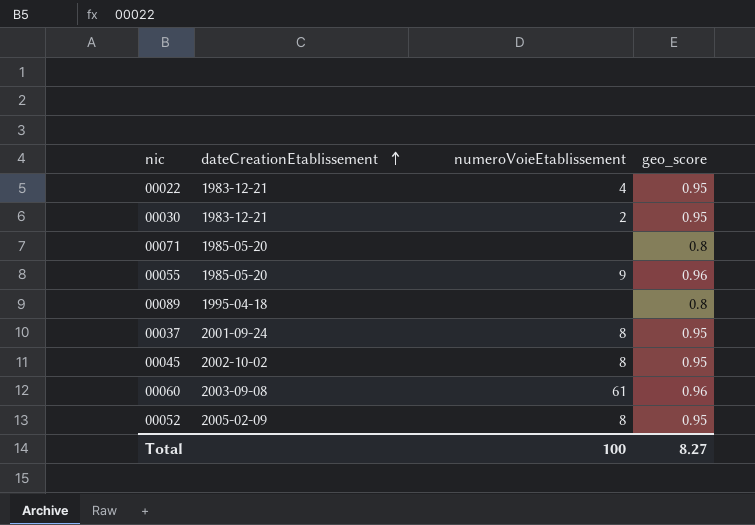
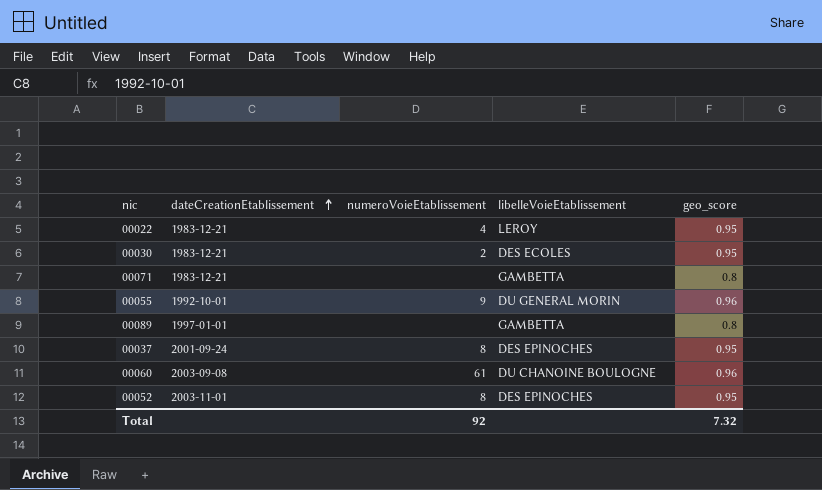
column libelleVoieEtablissement | position: none -> 4
row 00045: 2002-10-02 | 8 | 0.95 -> none
00071 | dateCreationEtablissement: 1985-05-20 -> 1983-12-21
00055 | dateCreationEtablissement: 1985-05-20 -> 1992-10-01
00089 | dateCreationEtablissement: 1995-04-18 -> 1997-01-01
00052 | dateCreationEtablissement: 2005-02-09 -> 2003-11-01
Total | numeroVoieEtablissement: 100 -> 92
Total | geo_score: 8.27 -> 7.32

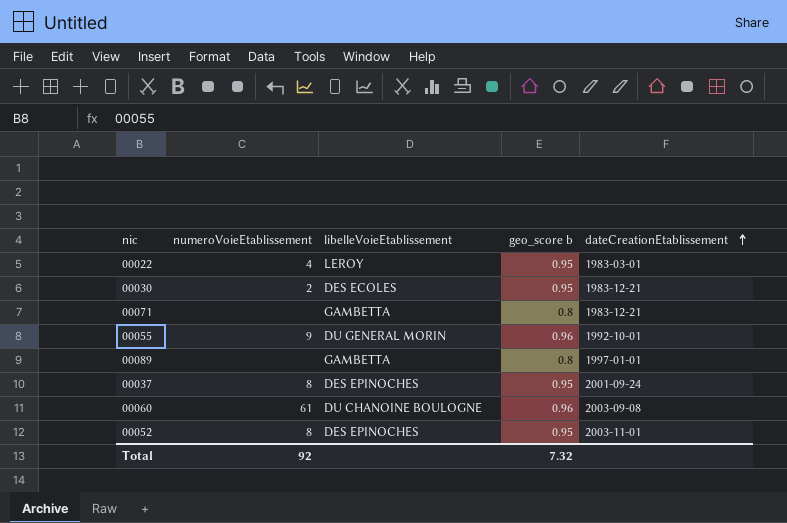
column name: geo_score -> geo_score b
column dateCreationEtablissement | position: 2 -> 5
00022 | dateCreationEtablissement: 1983-12-21 -> 1983-03-01

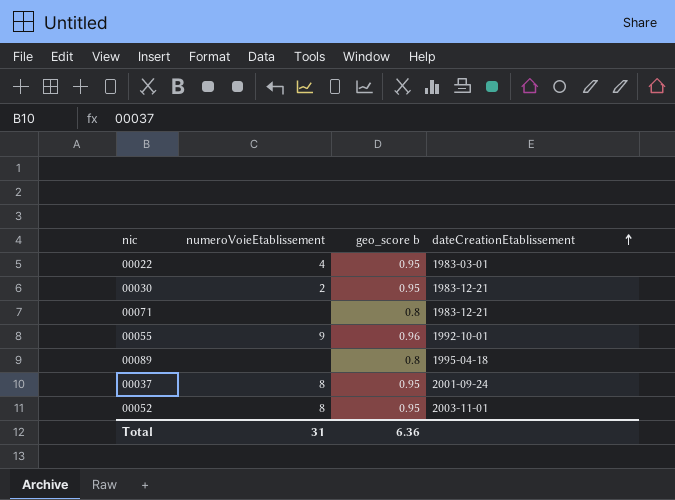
column libelleVoieEtablissement | position: 3 -> none
row 00060: 61 | DU CHANOINE BOULOGNE | 0.96 | 2003-09-08 -> none
00089 | dateCreationEtablissement: 1997-01-01 -> 1995-04-18
Total | numeroVoieEtablissement: 92 -> 31
Total | geo_score b: 7.32 -> 6.36

